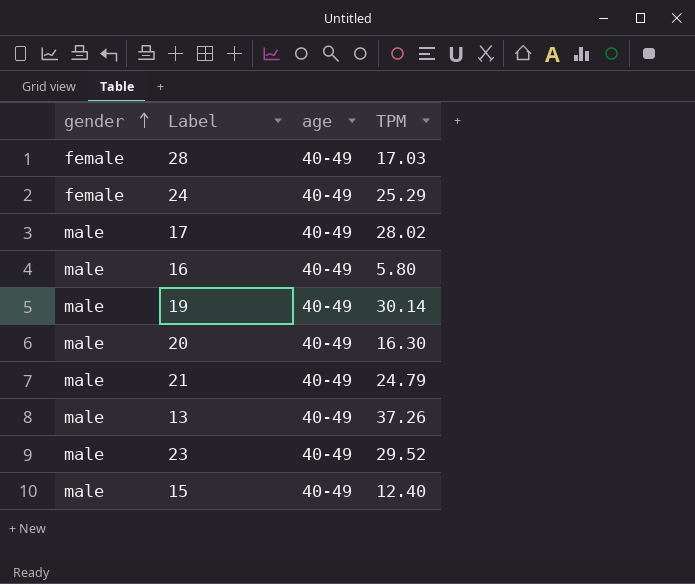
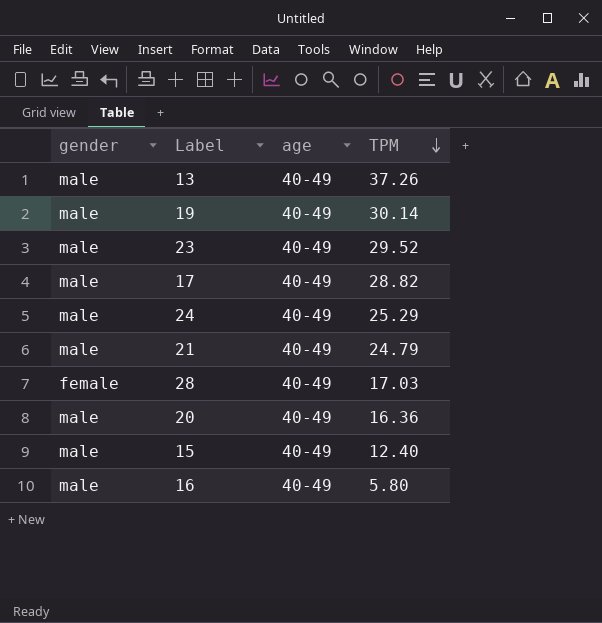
row order: gender ascending -> TPM descending
17 | TPM: 28.02 -> 28.82
24 | gender: female -> male
20 | TPM: 16.30 -> 16.36

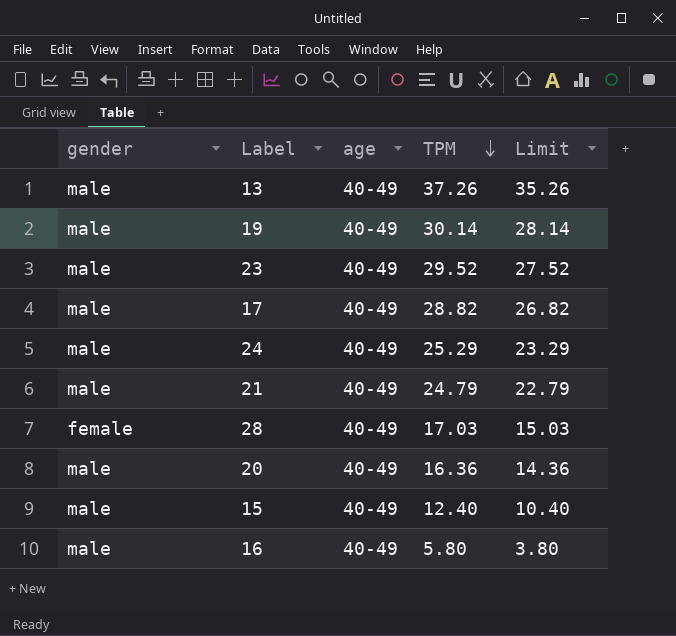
column Limit | formula: none -> [TPM] - 2

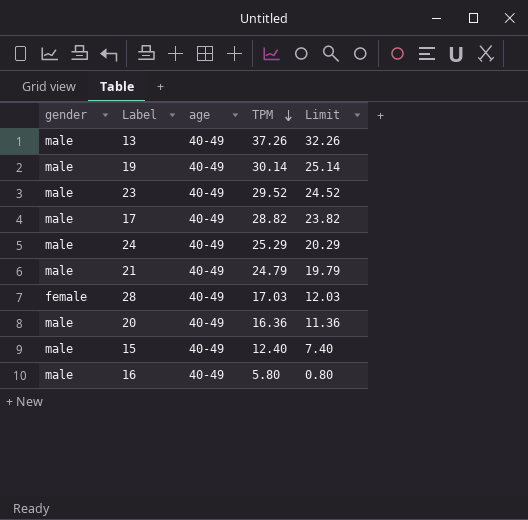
column Limit | formula: [TPM] - 2 -> [TPM] - 5

